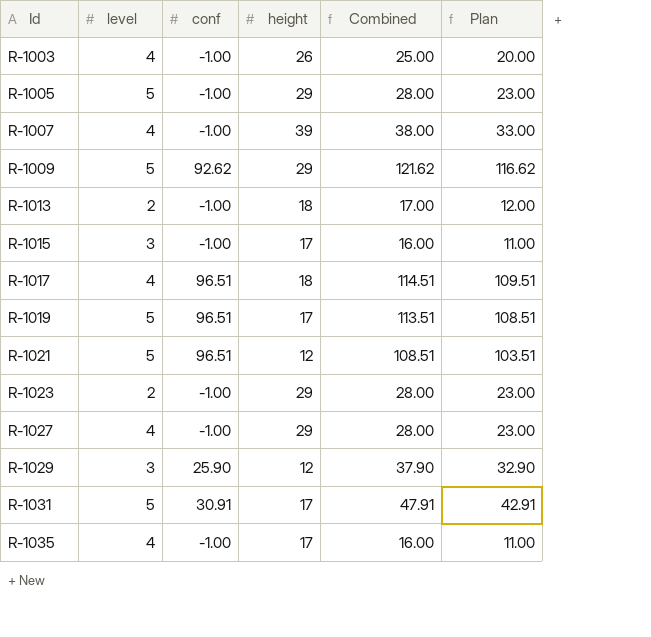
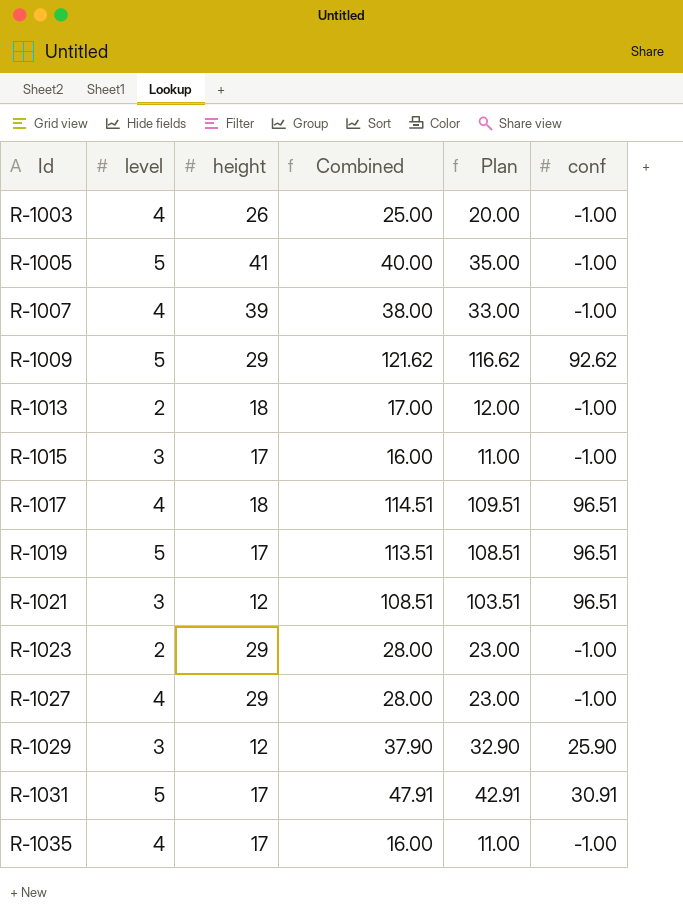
column conf | position: 3 -> 6
R-1005 | height: 29 -> 41
R-1005 | Combined: 28.00 -> 40.00
R-1005 | Plan: 23.00 -> 35.00
R-1021 | level: 5 -> 3

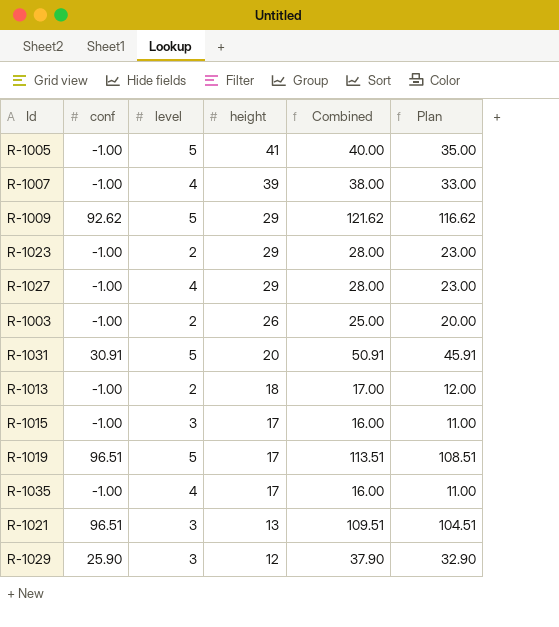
row order: Id ascending -> height descending
column conf | position: 6 -> 2
row R-1017: 4 | 18 | 114.51 | 109.51 | 96.51 -> none
R-1003 | level: 4 -> 2
R-1031 | height: 17 -> 20
R-1031 | Combined: 47.91 -> 50.91
R-1031 | Plan: 42.91 -> 45.91
R-1021 | height: 12 -> 13
R-1021 | Combined: 108.51 -> 109.51
R-1021 | Plan: 103.51 -> 104.51

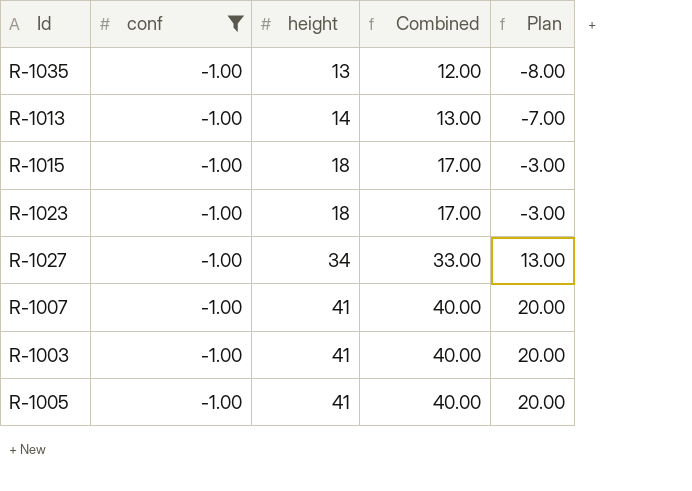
filter: none -> conf = -1.00
row order: height descending -> height ascending
column level | position: 3 -> none
column Plan | formula: [Combined] - 5 -> [Combined] - 20
R-1035 | height: 17 -> 13
R-1035 | Combined: 16.00 -> 12.00
R-1013 | height: 18 -> 14
R-1013 | Combined: 17.00 -> 13.00
R-1015 | height: 17 -> 18
R-1015 | Combined: 16.00 -> 17.00
R-1023 | height: 29 -> 18
R-1023 | Combined: 28.00 -> 17.00
R-1027 | height: 29 -> 34
R-1027 | Combined: 28.00 -> 33.00
R-1007 | height: 39 -> 41
R-1007 | Combined: 38.00 -> 40.00
R-1003 | height: 26 -> 41
R-1003 | Combined: 25.00 -> 40.00

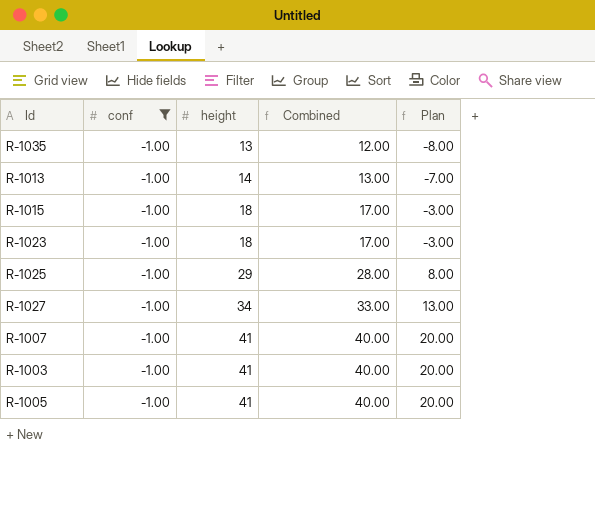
row R-1025: none -> -1.00 | 29 | 28.00 | 8.00

